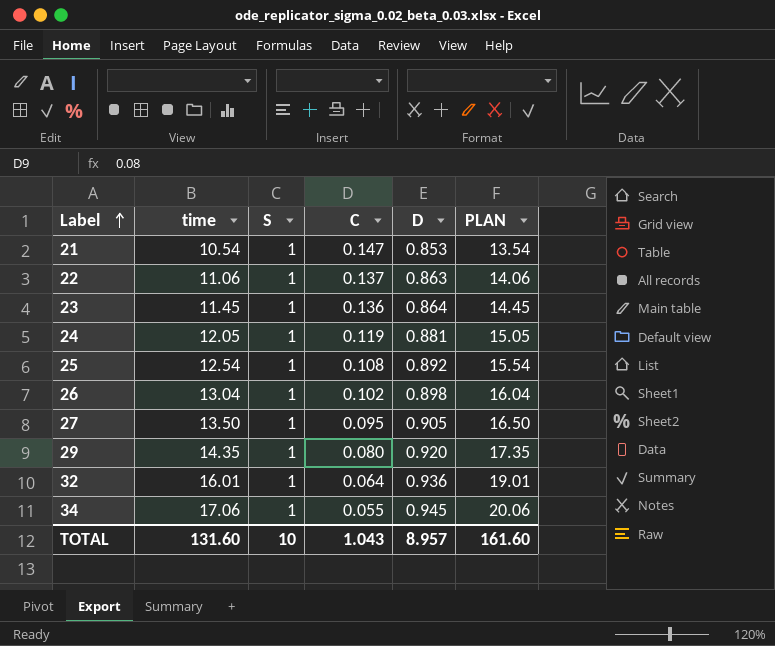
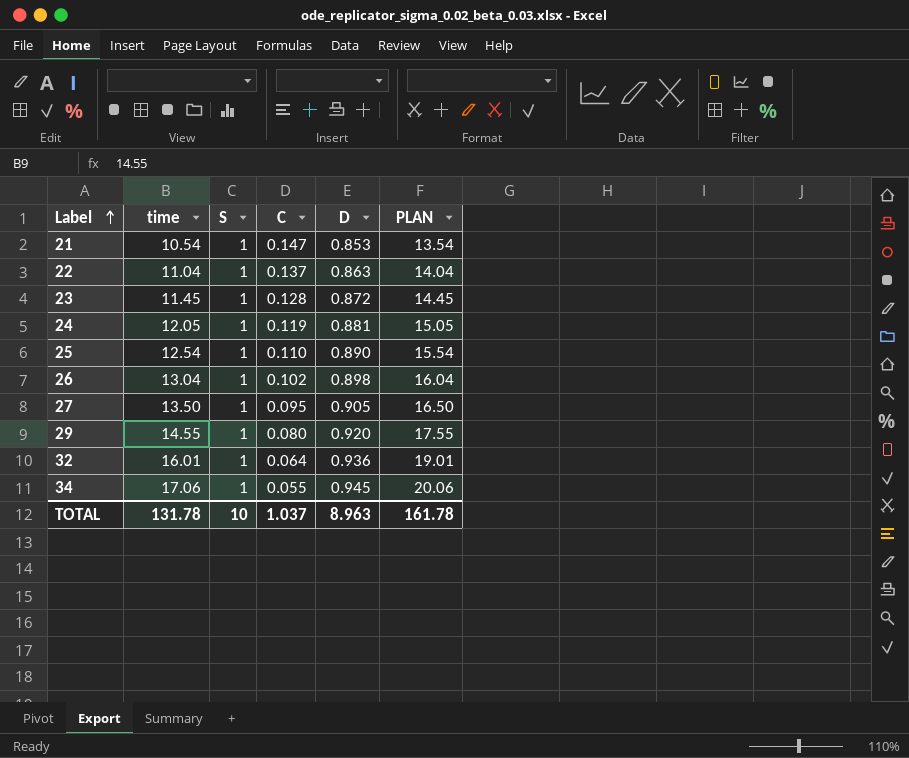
22 | time: 11.06 -> 11.04
22 | PLAN: 14.06 -> 14.04
23 | C: 0.136 -> 0.128
23 | D: 0.864 -> 0.872
25 | C: 0.108 -> 0.110
25 | D: 0.892 -> 0.890
29 | time: 14.35 -> 14.55
29 | PLAN: 17.35 -> 17.55
TOTAL | time: 131.60 -> 131.78
TOTAL | C: 1.043 -> 1.037
TOTAL | D: 8.957 -> 8.963
TOTAL | PLAN: 161.60 -> 161.78

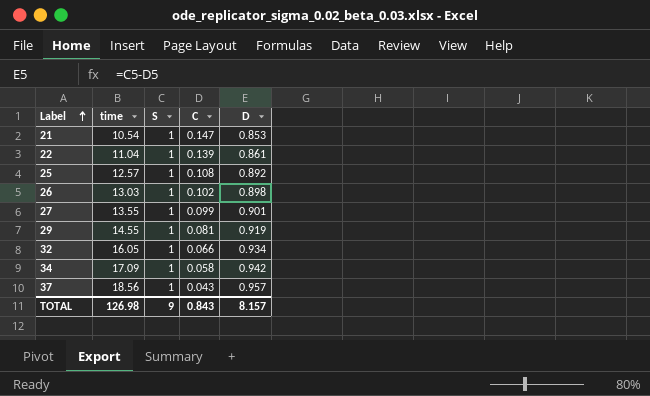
column PLAN | formula: [time] + 3 -> none
row 23: 11.45 | 1 | 0.128 | 0.872 | 14.45 -> none
row 24: 12.05 | 1 | 0.119 | 0.881 | 15.05 -> none
22 | C: 0.137 -> 0.139
22 | D: 0.863 -> 0.861
25 | time: 12.54 -> 12.57
25 | C: 0.110 -> 0.108
25 | D: 0.890 -> 0.892
26 | time: 13.04 -> 13.03
27 | time: 13.50 -> 13.55
27 | C: 0.095 -> 0.099
27 | D: 0.905 -> 0.901
29 | C: 0.080 -> 0.081
29 | D: 0.920 -> 0.919
32 | time: 16.01 -> 16.05
32 | C: 0.064 -> 0.066
32 | D: 0.936 -> 0.934
34 | time: 17.06 -> 17.09
34 | C: 0.055 -> 0.058
34 | D: 0.945 -> 0.942
row 37: none -> 18.56 | 1 | 0.043 | 0.957
TOTAL | time: 131.78 -> 126.98
TOTAL | S: 10 -> 9
TOTAL | C: 1.037 -> 0.843
TOTAL | D: 8.963 -> 8.157

